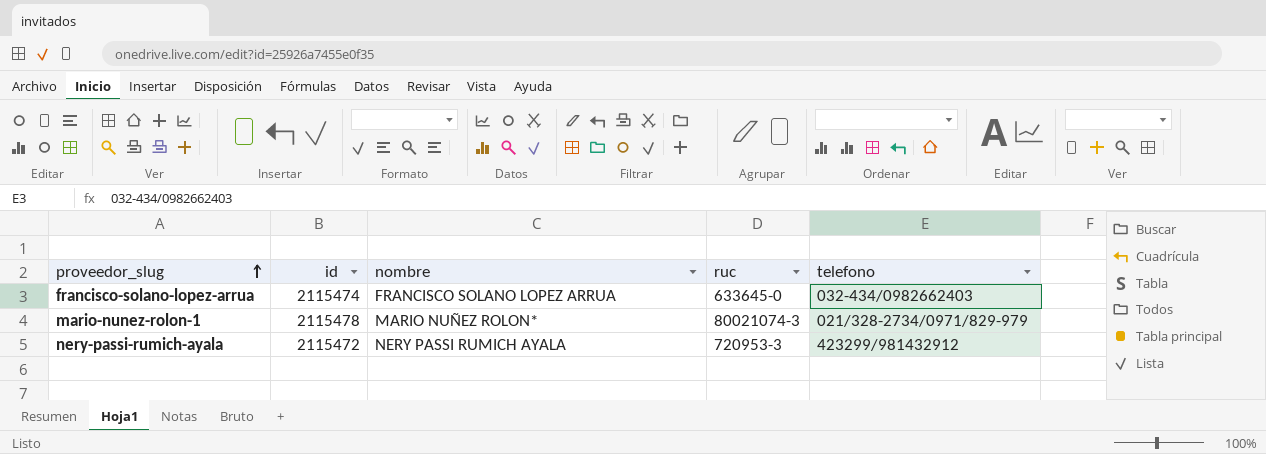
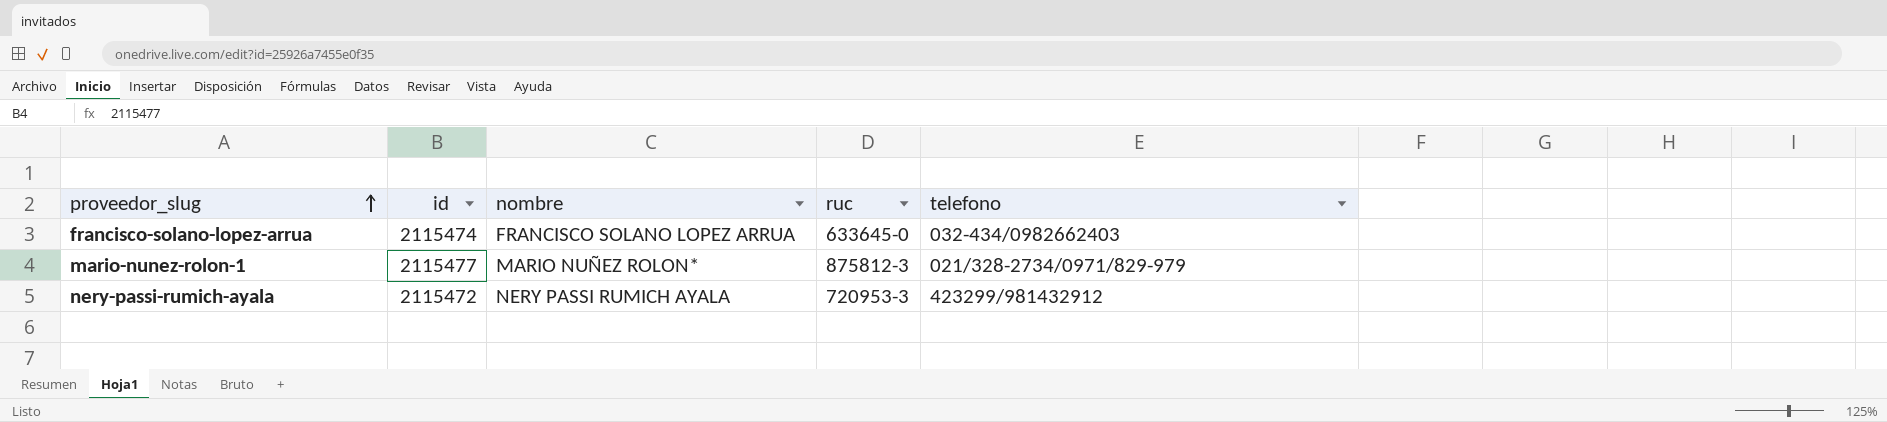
mario-nunez-rolon-1 | id: 2115478 -> 2115477
mario-nunez-rolon-1 | ruc: 80021074-3 -> 875812-3

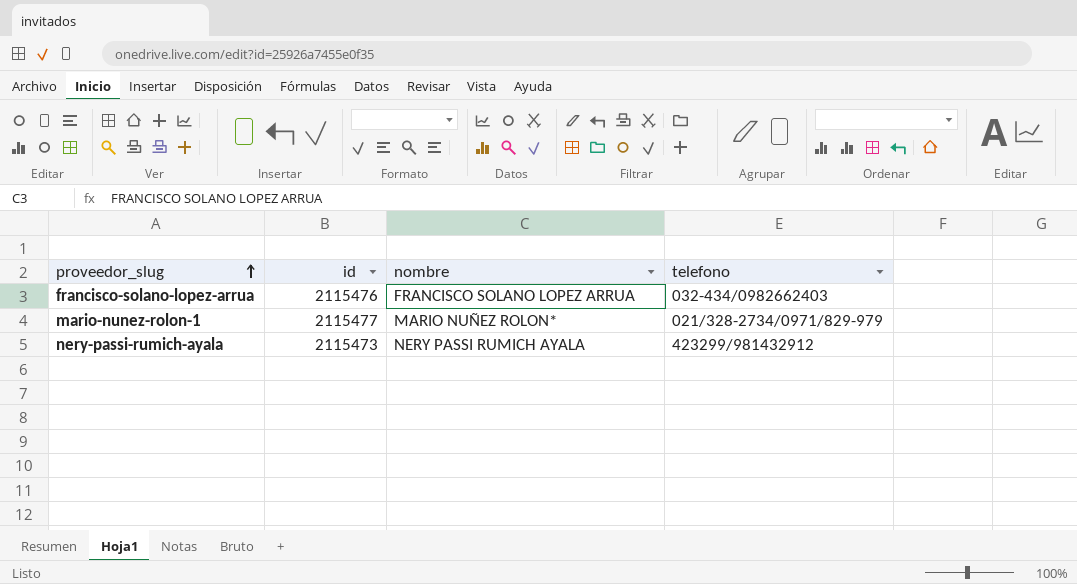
column ruc | position: 4 -> none
francisco-solano-lopez-arrua | id: 2115474 -> 2115476
nery-passi-rumich-ayala | id: 2115472 -> 2115473

